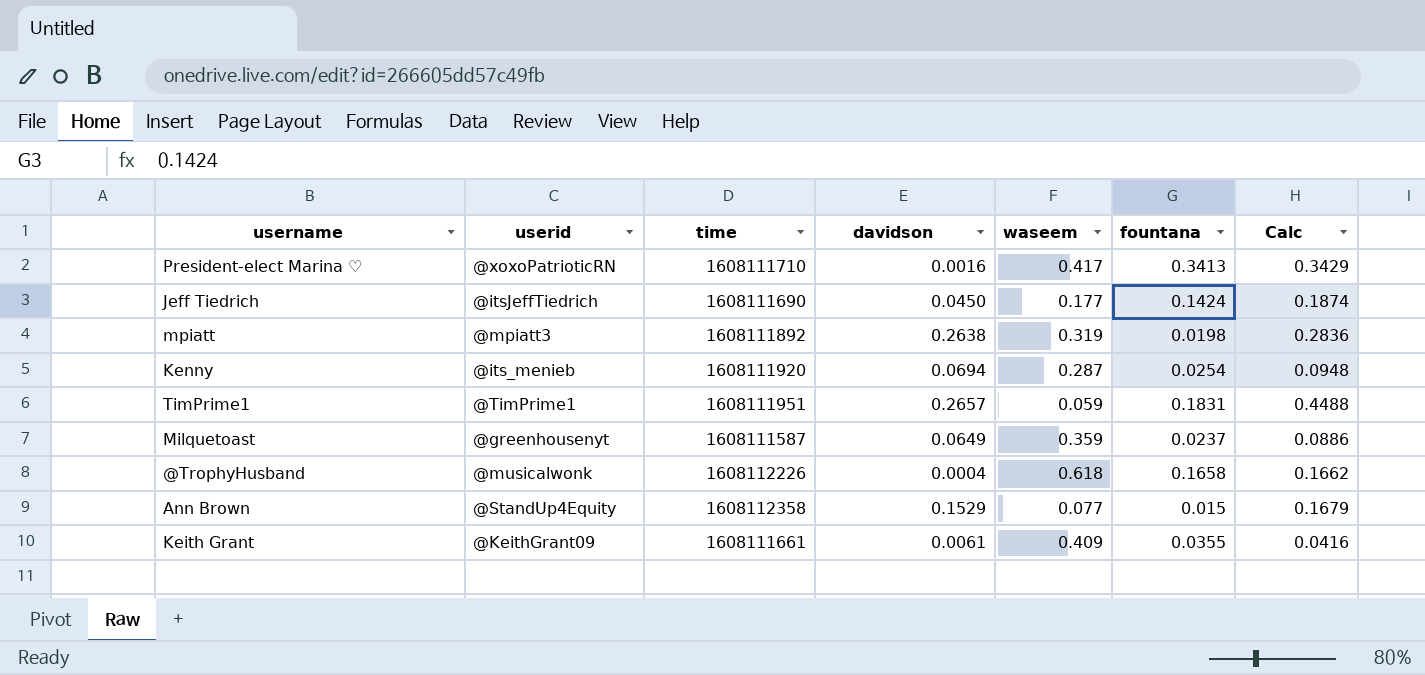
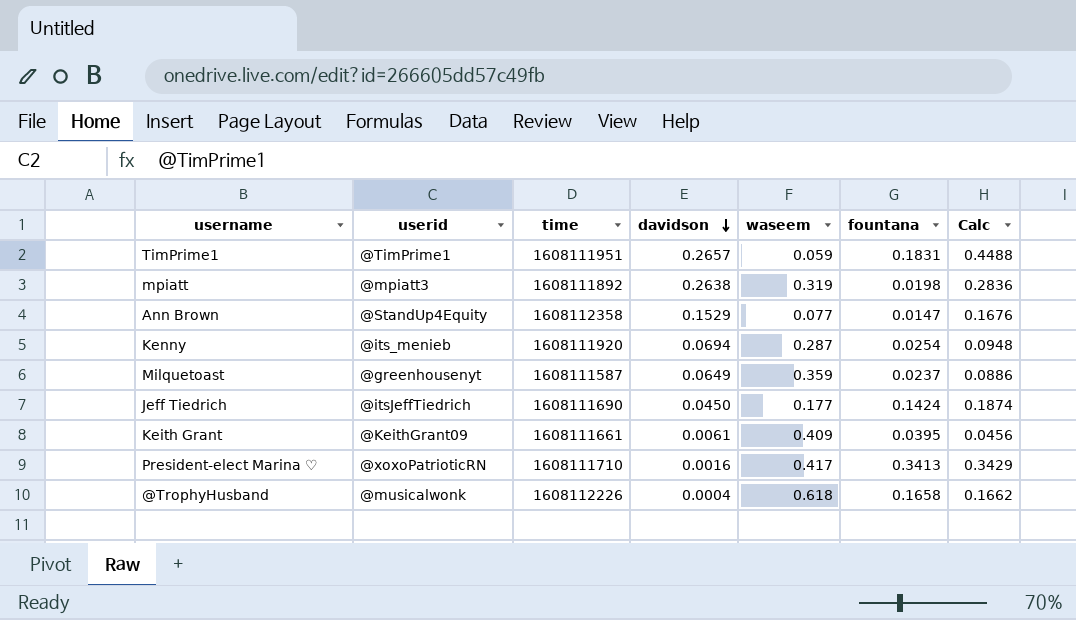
row order: none -> davidson descending
Ann Brown | fountana: 0.015 -> 0.0147
Ann Brown | Calc: 0.1679 -> 0.1676
Keith Grant | fountana: 0.0355 -> 0.0395
Keith Grant | Calc: 0.0416 -> 0.0456

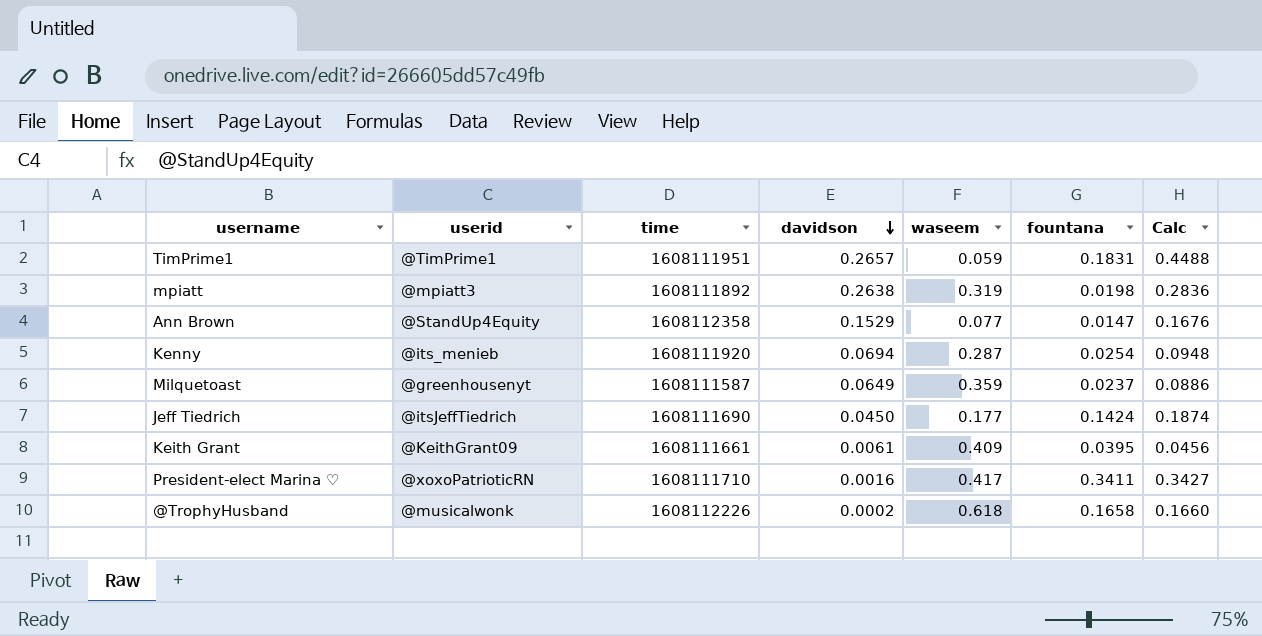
President-elect Marina ♡ | fountana: 0.3413 -> 0.3411
President-elect Marina ♡ | Calc: 0.3429 -> 0.3427
@TrophyHusband | davidson: 0.0004 -> 0.0002
@TrophyHusband | Calc: 0.1662 -> 0.1660

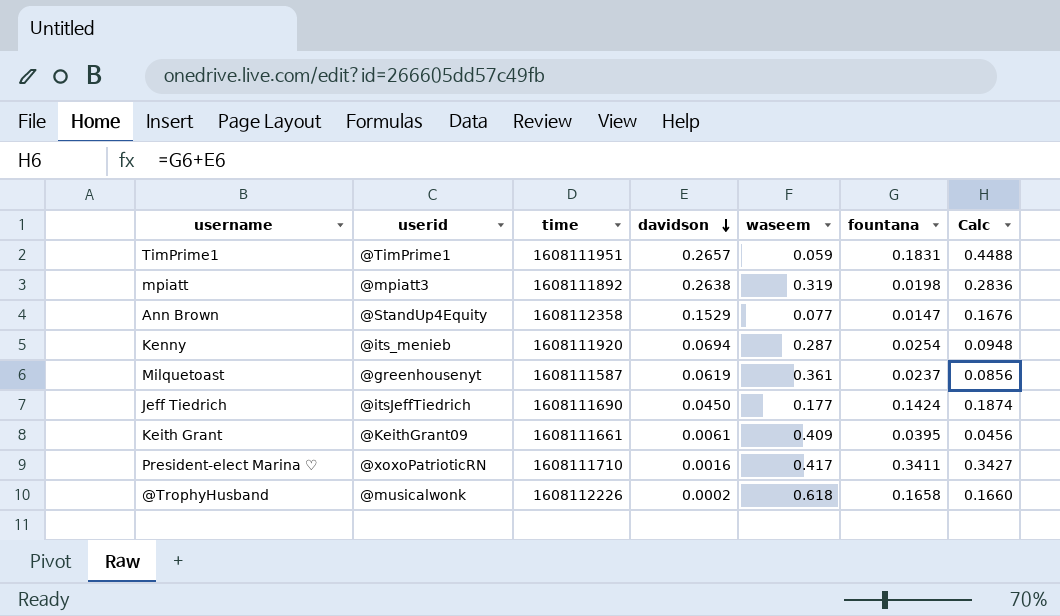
Milquetoast | davidson: 0.0649 -> 0.0619
Milquetoast | waseem: 0.359 -> 0.361
Milquetoast | Calc: 0.0886 -> 0.0856

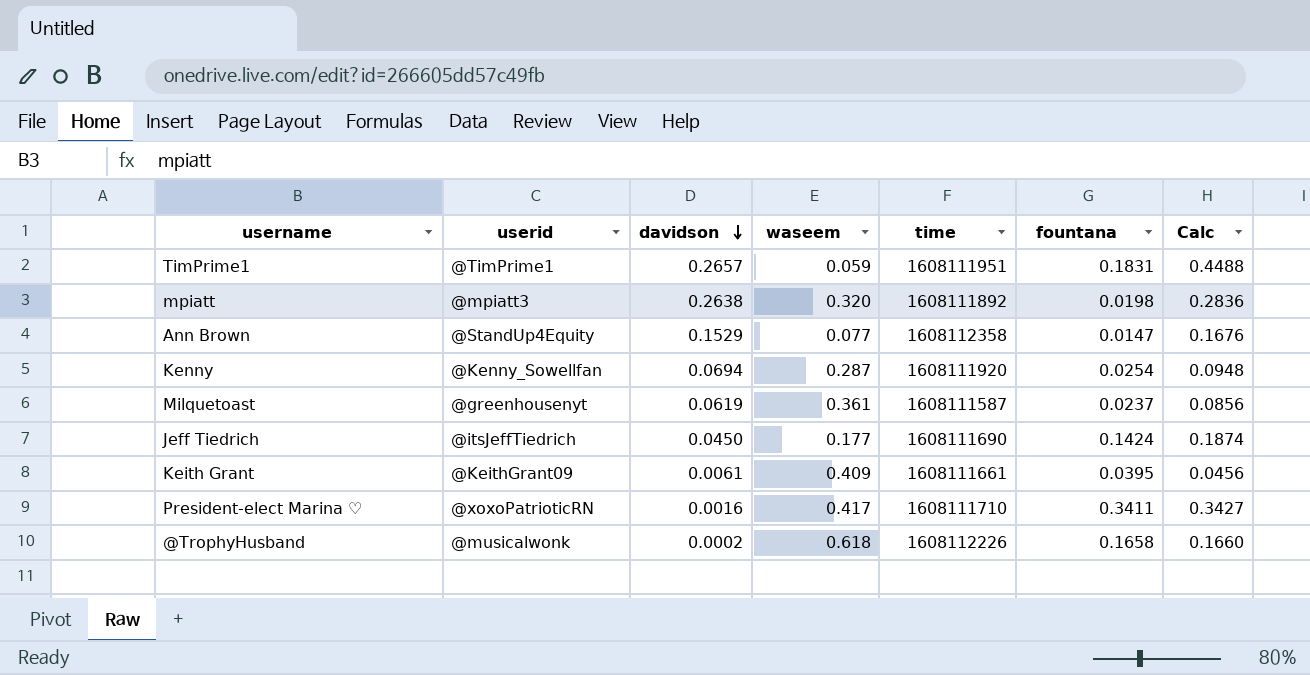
column time | position: 3 -> 5
mpiatt | waseem: 0.319 -> 0.320
Kenny | userid: @its_menieb -> @Kenny_Sowellfan

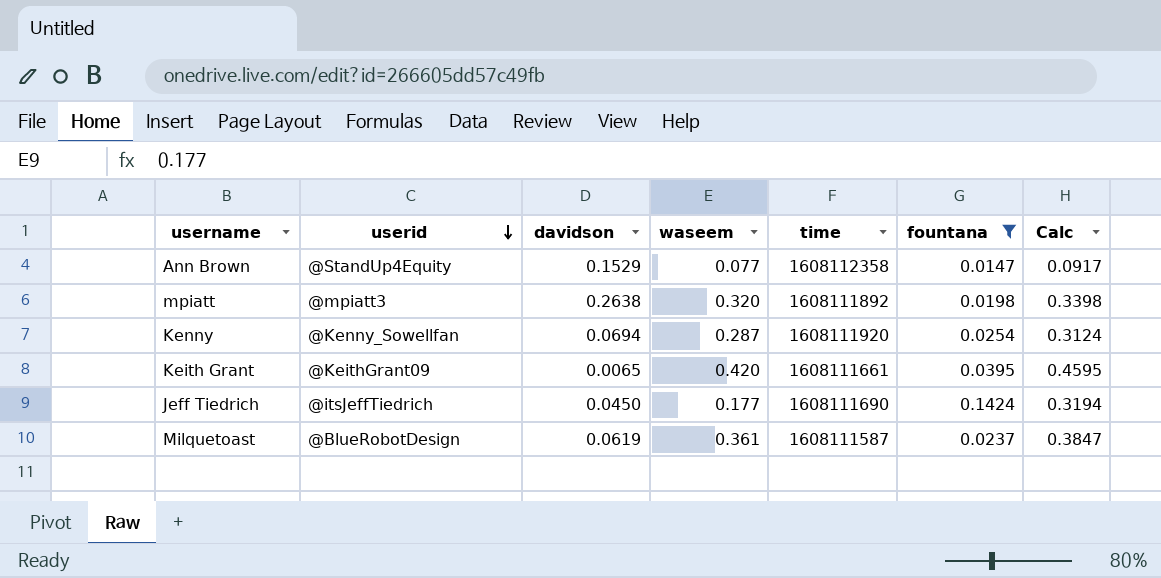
filter: none -> fountana <= 0.1424
row order: davidson descending -> userid descending
column Calc | formula: [davidson] + [fountana] -> [waseem] + [fountana]
Keith Grant | davidson: 0.0061 -> 0.0065
Keith Grant | waseem: 0.409 -> 0.420
Milquetoast | userid: @greenhousenyt -> @BlueRobotDesign

